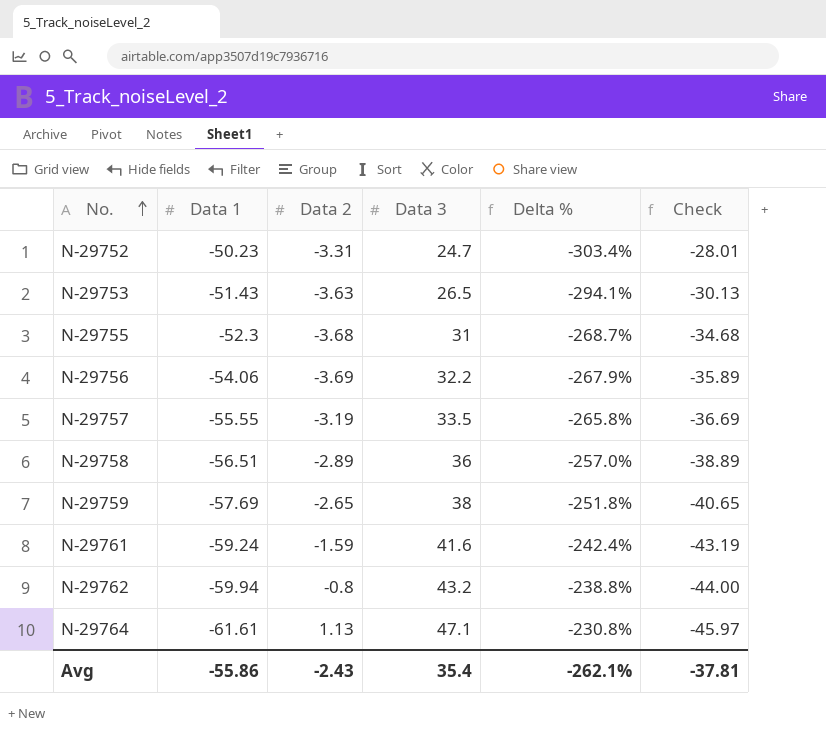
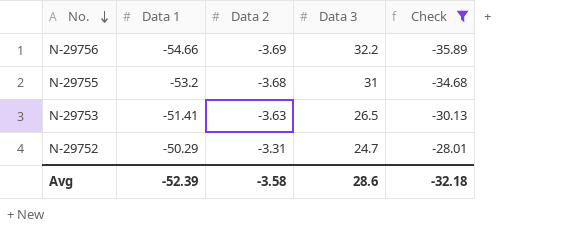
filter: none -> Check >= -35.89
row order: No. ascending -> No. descending
column Delta % | formula: ([Data 1] - [Data 3]) / [Data 3] -> none
N-29756 | Data 1: -54.06 -> -54.66
N-29755 | Data 1: -52.3 -> -53.2
N-29753 | Data 1: -51.43 -> -51.41
N-29752 | Data 1: -50.23 -> -50.29
Avg | Data 1: -55.86 -> -52.39
Avg | Data 2: -2.43 -> -3.58
Avg | Data 3: 35.4 -> 28.6
Avg | Check: -37.81 -> -32.18

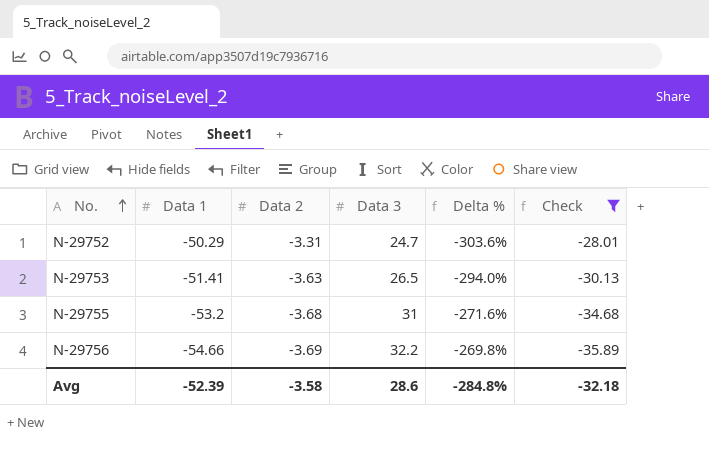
row order: No. descending -> No. ascending
column Delta % | formula: none -> ([Data 1] - [Data 3]) / [Data 3]

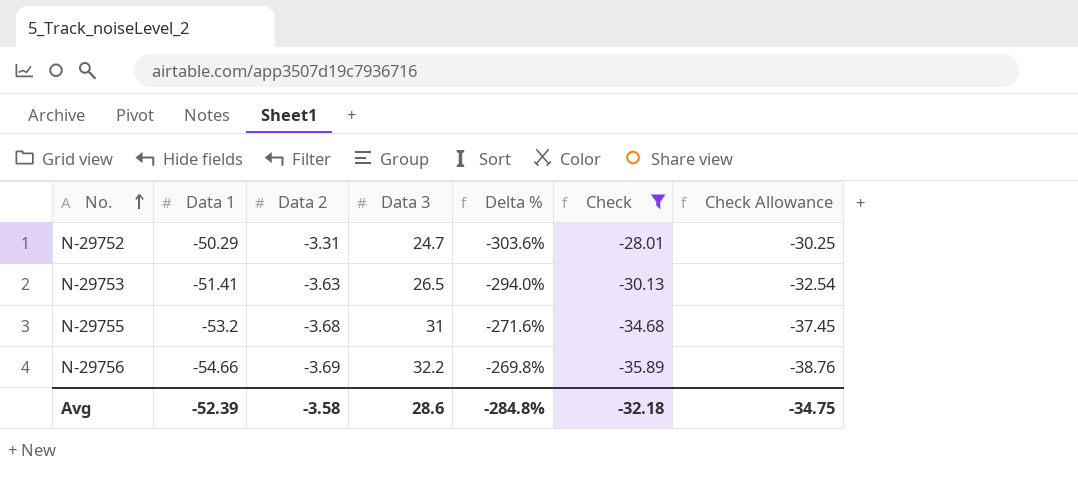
column Check Allowance | formula: none -> [Check] * 1.08

